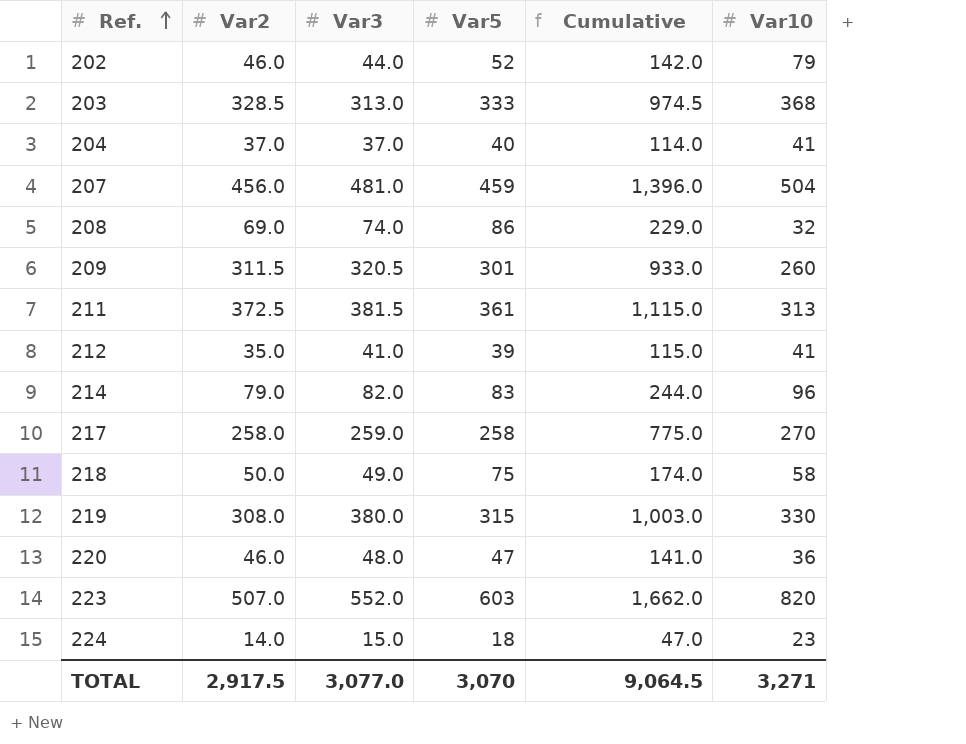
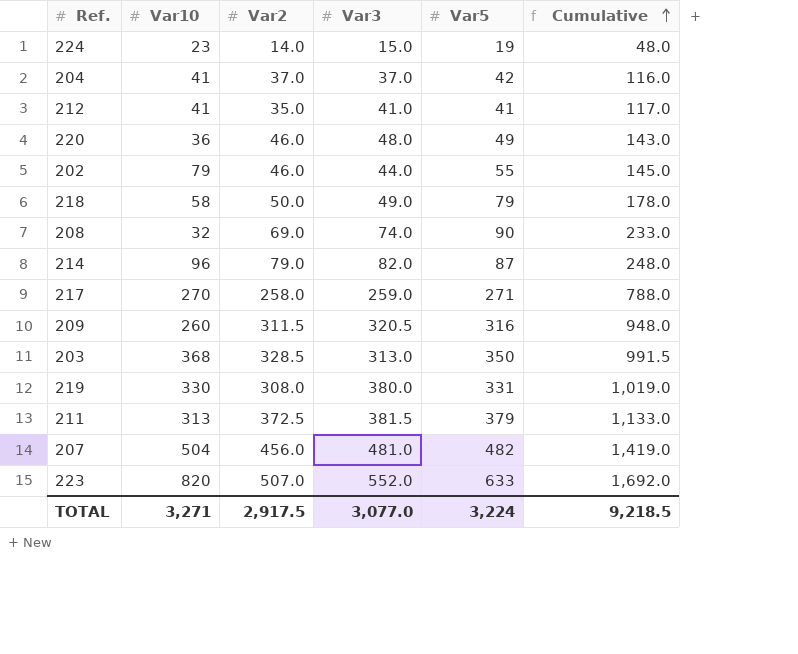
row order: Ref. ascending -> Cumulative ascending
column Var10 | position: 6 -> 2
224 | Var5: 18 -> 19
224 | Cumulative: 47.0 -> 48.0
204 | Var5: 40 -> 42
204 | Cumulative: 114.0 -> 116.0
212 | Var5: 39 -> 41
212 | Cumulative: 115.0 -> 117.0
220 | Var5: 47 -> 49
220 | Cumulative: 141.0 -> 143.0
202 | Var5: 52 -> 55
202 | Cumulative: 142.0 -> 145.0
218 | Var5: 75 -> 79
218 | Cumulative: 174.0 -> 178.0
208 | Var5: 86 -> 90
208 | Cumulative: 229.0 -> 233.0
214 | Var5: 83 -> 87
214 | Cumulative: 244.0 -> 248.0
217 | Var5: 258 -> 271
217 | Cumulative: 775.0 -> 788.0
209 | Var5: 301 -> 316
209 | Cumulative: 933.0 -> 948.0
203 | Var5: 333 -> 350
203 | Cumulative: 974.5 -> 991.5
219 | Var5: 315 -> 331
219 | Cumulative: 1,003.0 -> 1,019.0
211 | Var5: 361 -> 379
211 | Cumulative: 1,115.0 -> 1,133.0
207 | Var5: 459 -> 482
207 | Cumulative: 1,396.0 -> 1,419.0
223 | Var5: 603 -> 633
223 | Cumulative: 1,662.0 -> 1,692.0
TOTAL | Var5: 3,070 -> 3,224
TOTAL | Cumulative: 9,064.5 -> 9,218.5

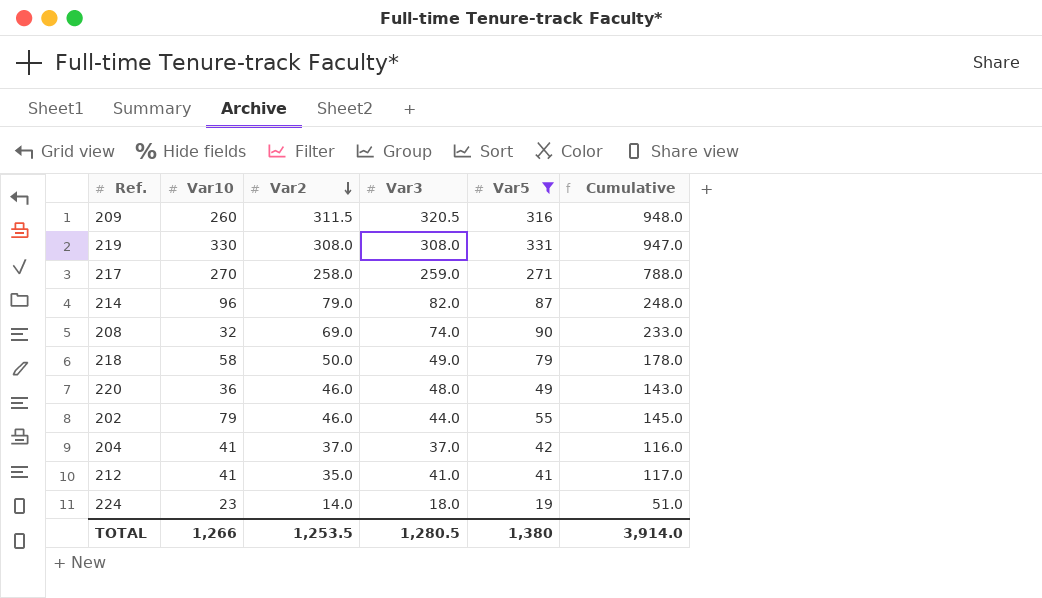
filter: none -> Var5 <= 331
row order: Cumulative ascending -> Var2 descending
219 | Var3: 380.0 -> 308.0
219 | Cumulative: 1,019.0 -> 947.0
224 | Var3: 15.0 -> 18.0
224 | Cumulative: 48.0 -> 51.0
TOTAL | Var10: 3,271 -> 1,266
TOTAL | Var2: 2,917.5 -> 1,253.5
TOTAL | Var3: 3,077.0 -> 1,280.5
TOTAL | Var5: 3,224 -> 1,380
TOTAL | Cumulative: 9,218.5 -> 3,914.0

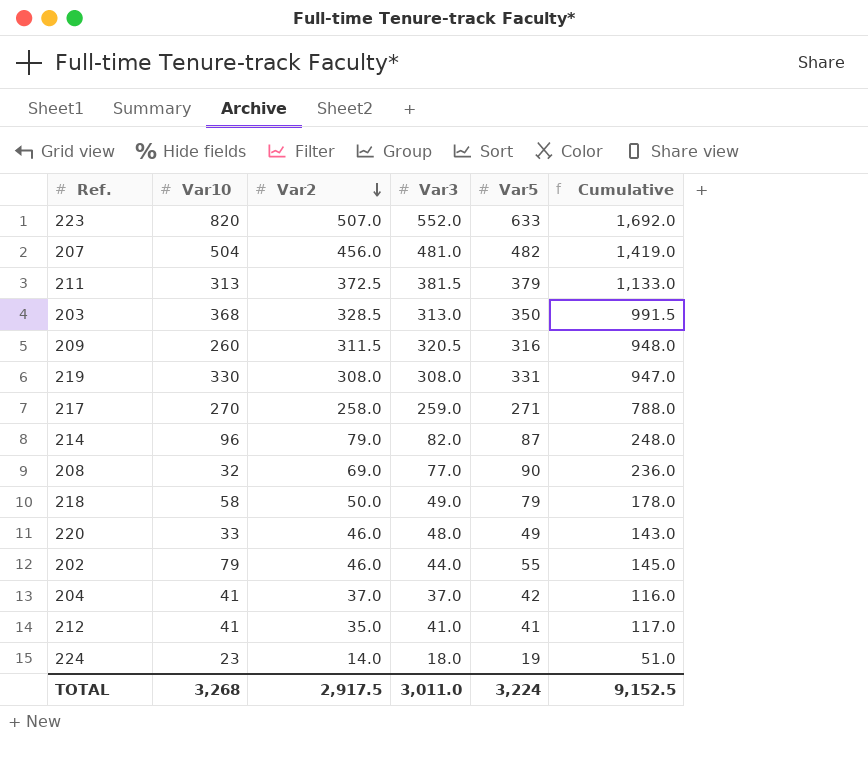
filter: Var5 <= 331 -> none
208 | Var3: 74.0 -> 77.0
208 | Cumulative: 233.0 -> 236.0
220 | Var10: 36 -> 33
TOTAL | Var10: 1,266 -> 3,268
TOTAL | Var2: 1,253.5 -> 2,917.5
TOTAL | Var3: 1,280.5 -> 3,011.0
TOTAL | Var5: 1,380 -> 3,224
TOTAL | Cumulative: 3,914.0 -> 9,152.5

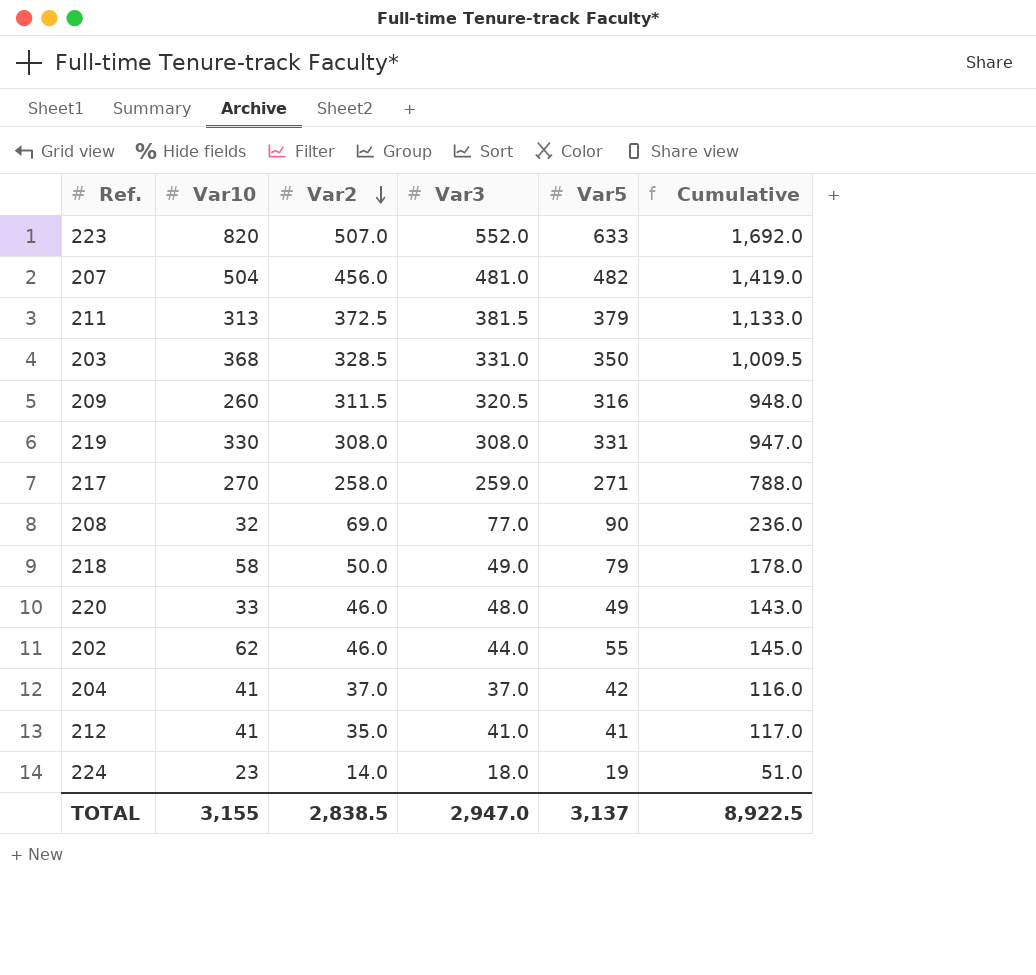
row 214: 96 | 79.0 | 82.0 | 87 | 248.0 -> none
203 | Var3: 313.0 -> 331.0
203 | Cumulative: 991.5 -> 1,009.5
202 | Var10: 79 -> 62
TOTAL | Var10: 3,268 -> 3,155
TOTAL | Var2: 2,917.5 -> 2,838.5
TOTAL | Var3: 3,011.0 -> 2,947.0
TOTAL | Var5: 3,224 -> 3,137
TOTAL | Cumulative: 9,152.5 -> 8,922.5

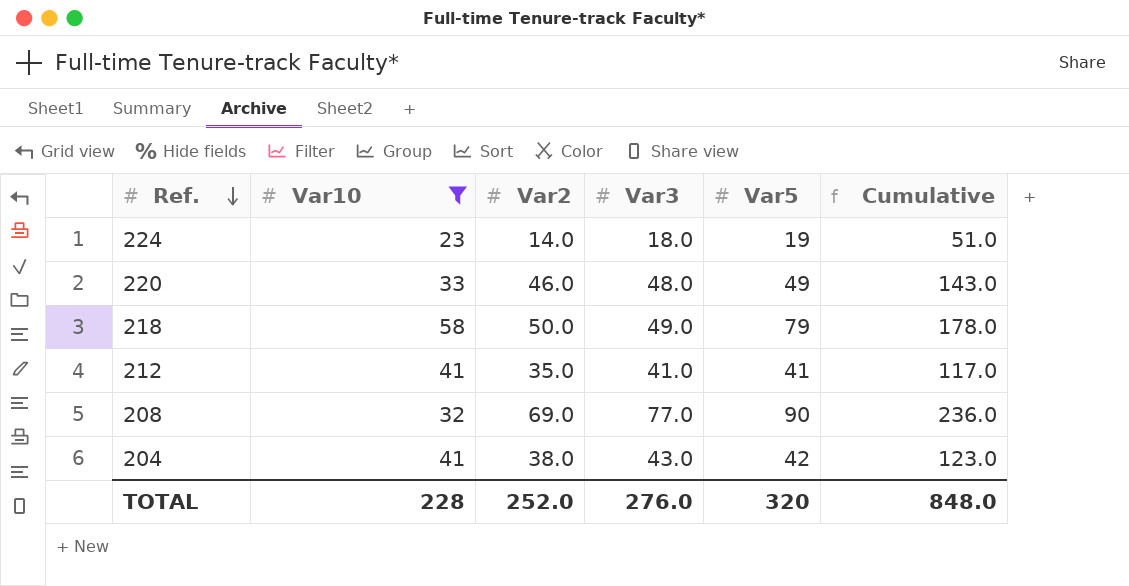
filter: none -> Var10 <= 58
row order: Var2 descending -> Ref. descending
204 | Var2: 37.0 -> 38.0
204 | Var3: 37.0 -> 43.0
204 | Cumulative: 116.0 -> 123.0
TOTAL | Var10: 3,155 -> 228
TOTAL | Var2: 2,838.5 -> 252.0
TOTAL | Var3: 2,947.0 -> 276.0
TOTAL | Var5: 3,137 -> 320
TOTAL | Cumulative: 8,922.5 -> 848.0

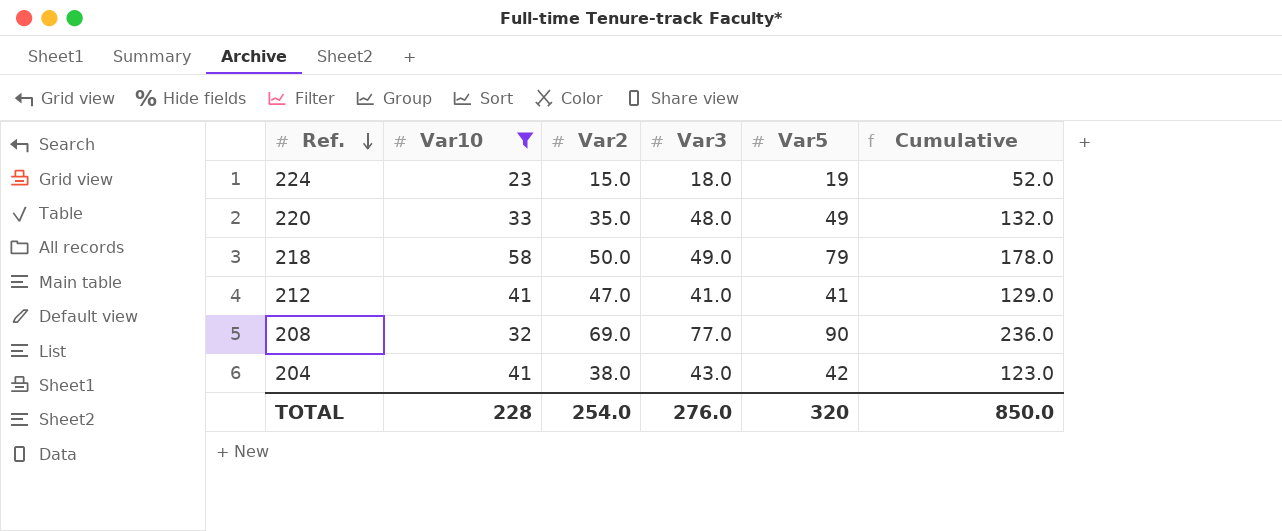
224 | Var2: 14.0 -> 15.0
224 | Cumulative: 51.0 -> 52.0
220 | Var2: 46.0 -> 35.0
220 | Cumulative: 143.0 -> 132.0
212 | Var2: 35.0 -> 47.0
212 | Cumulative: 117.0 -> 129.0
TOTAL | Var2: 252.0 -> 254.0
TOTAL | Cumulative: 848.0 -> 850.0

